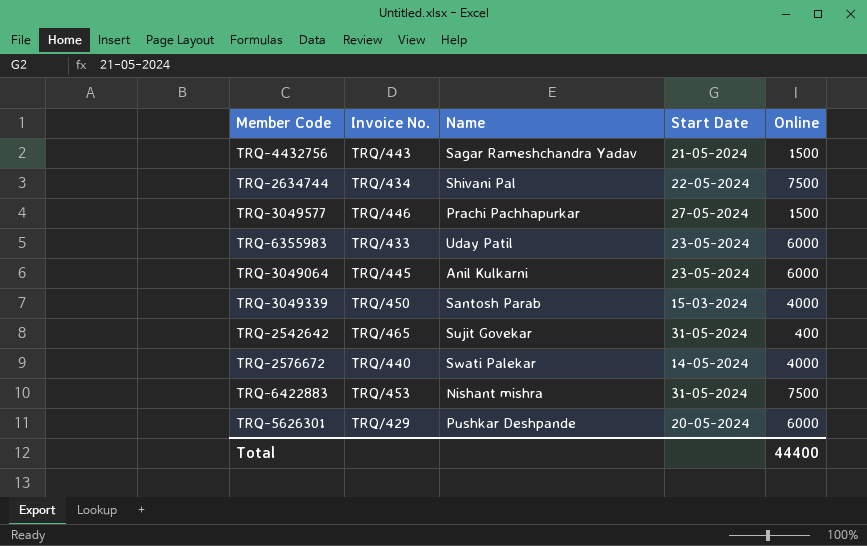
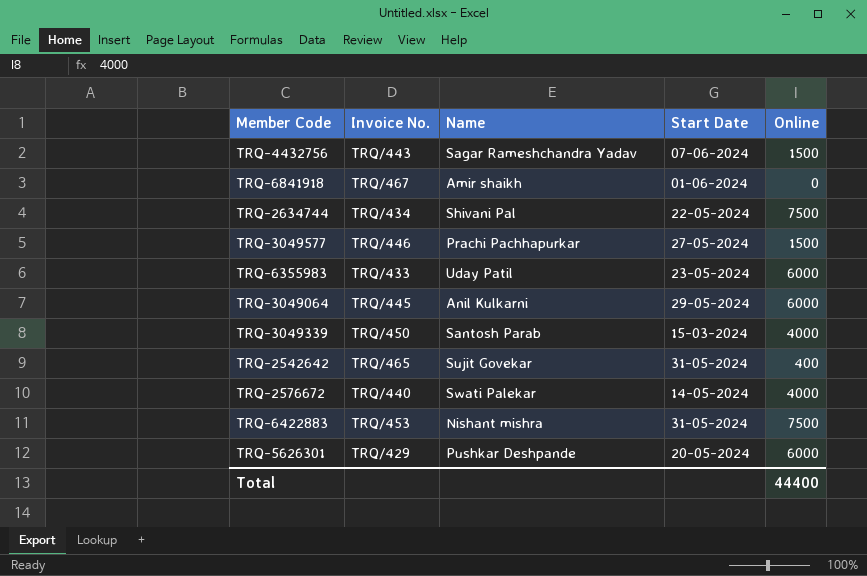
TRQ-4432756 | Start Date: 21-05-2024 -> 07-06-2024
row TRQ-6841918: none -> TRQ/467 | Amir shaikh | 01-06-2024 | 0
TRQ-3049064 | Start Date: 23-05-2024 -> 29-05-2024

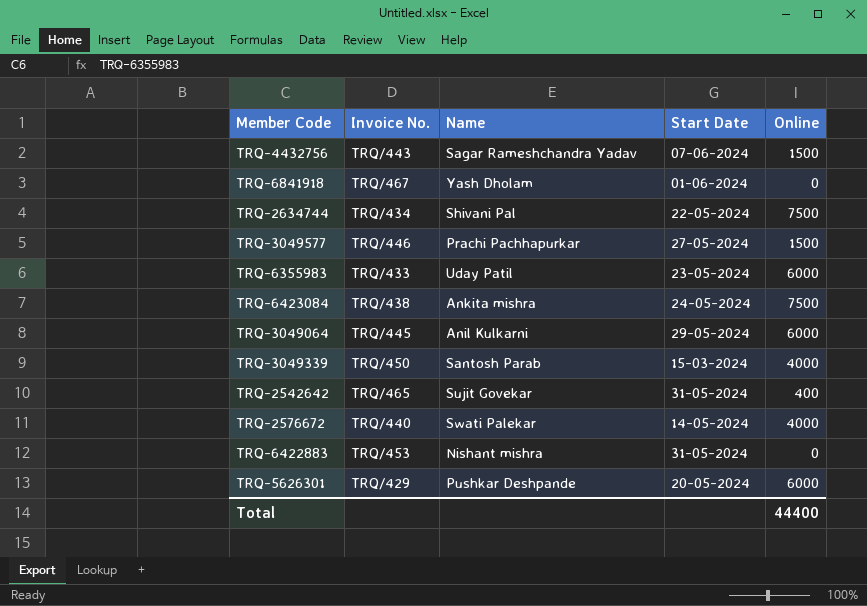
TRQ-6841918 | Name: Amir shaikh -> Yash Dholam
row TRQ-6423084: none -> TRQ/438 | Ankita mishra | 24-05-2024 | 7500
TRQ-6422883 | Online: 7500 -> 0

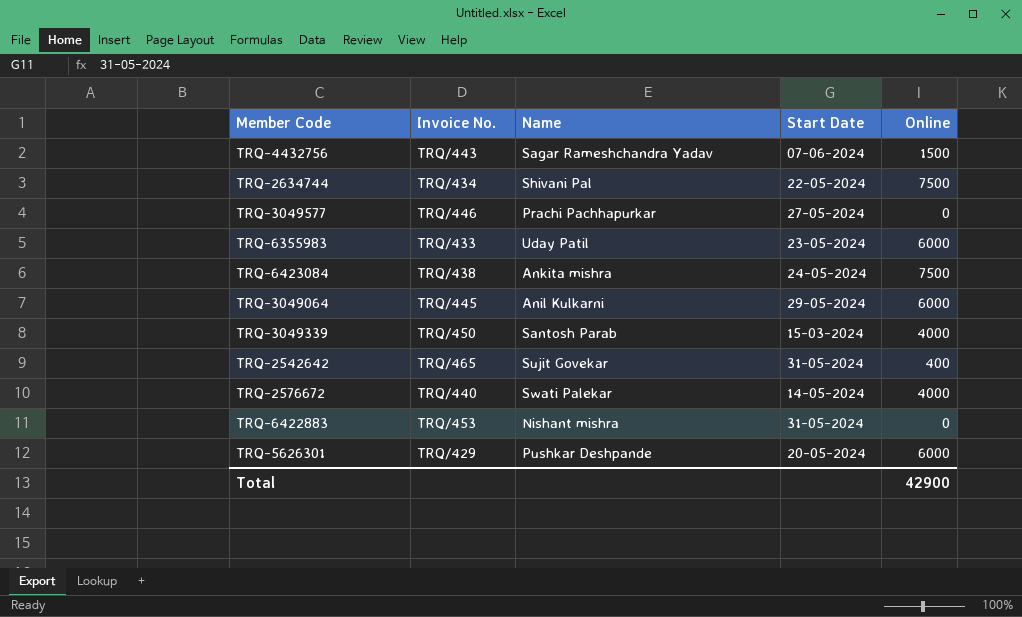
row TRQ-6841918: TRQ/467 | Yash Dholam | 01-06-2024 | 0 -> none
TRQ-3049577 | Online: 1500 -> 0
Total | Online: 44400 -> 42900

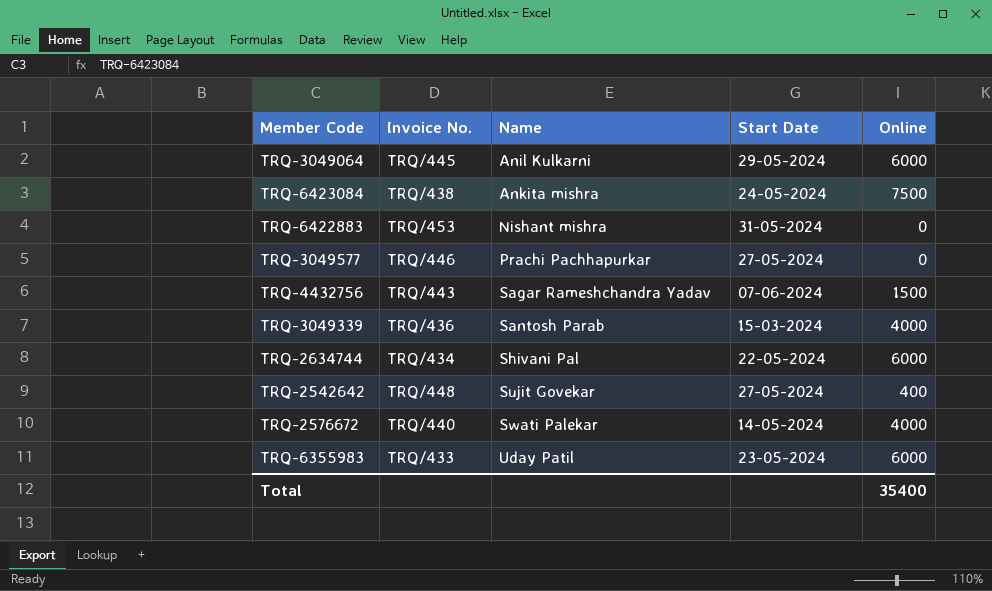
row order: none -> Name ascending
row TRQ-5626301: TRQ/429 | Pushkar Deshpande | 20-05-2024 | 6000 -> none
TRQ-3049339 | Invoice No.: TRQ/450 -> TRQ/436
TRQ-2634744 | Online: 7500 -> 6000
TRQ-2542642 | Invoice No.: TRQ/465 -> TRQ/448
TRQ-2542642 | Start Date: 31-05-2024 -> 27-05-2024
Total | Online: 42900 -> 35400

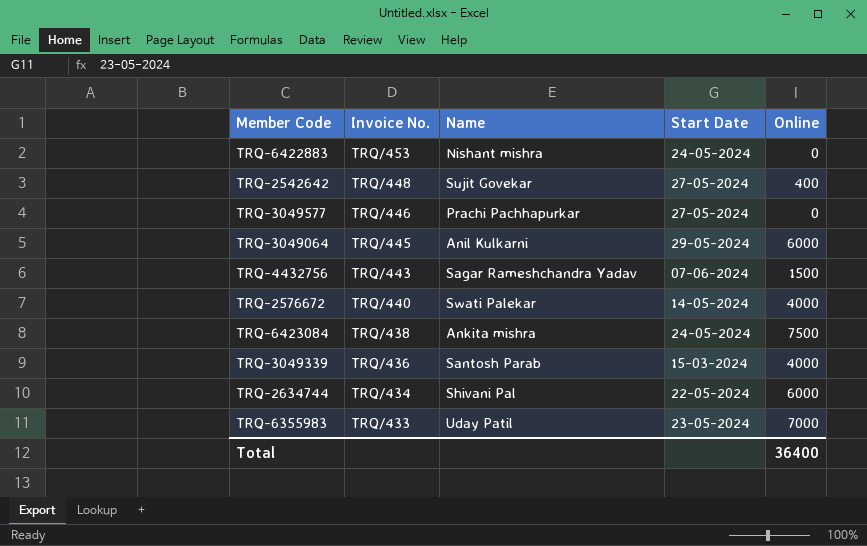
row order: Name ascending -> Invoice No. descending
TRQ-6422883 | Start Date: 31-05-2024 -> 24-05-2024
TRQ-6355983 | Online: 6000 -> 7000
Total | Online: 35400 -> 36400

